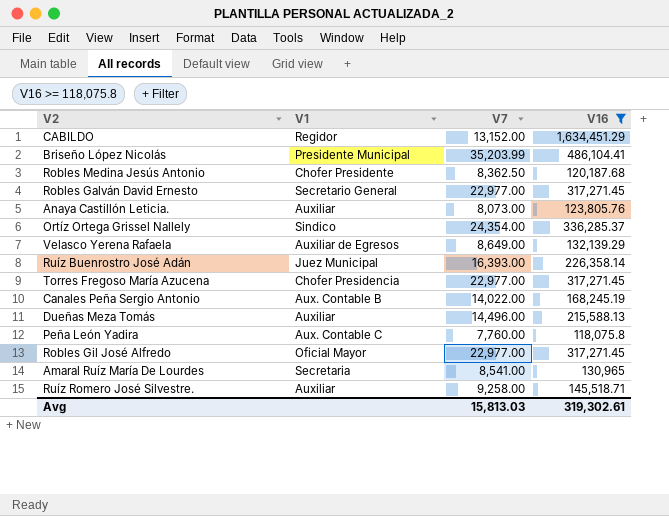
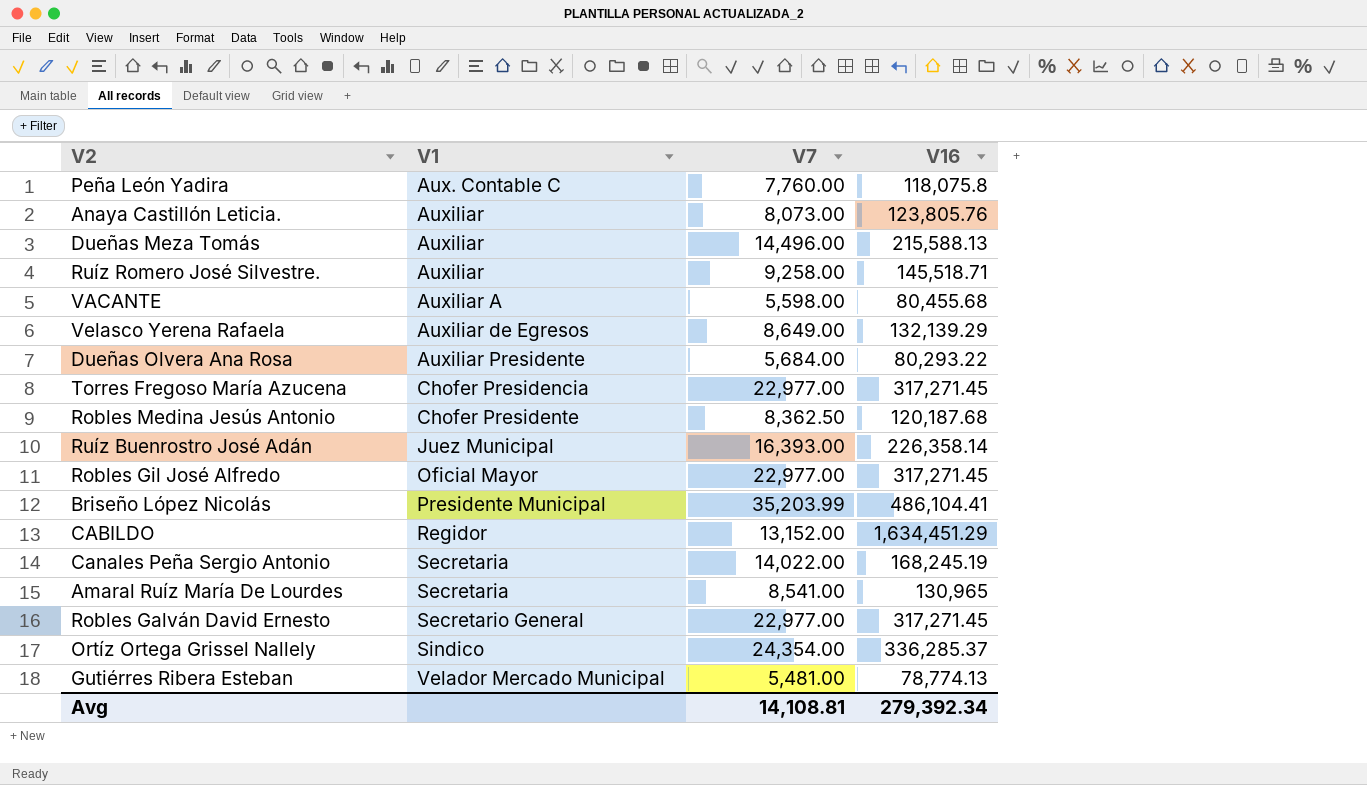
filter: V16 >= 118,075.8 -> none
row order: none -> V1 ascending
Canales Peña Sergio Antonio | V1: Aux. Contable B -> Secretaria
Avg | V7: 15,813.03 -> 14,108.81
Avg | V16: 319,302.61 -> 279,392.34

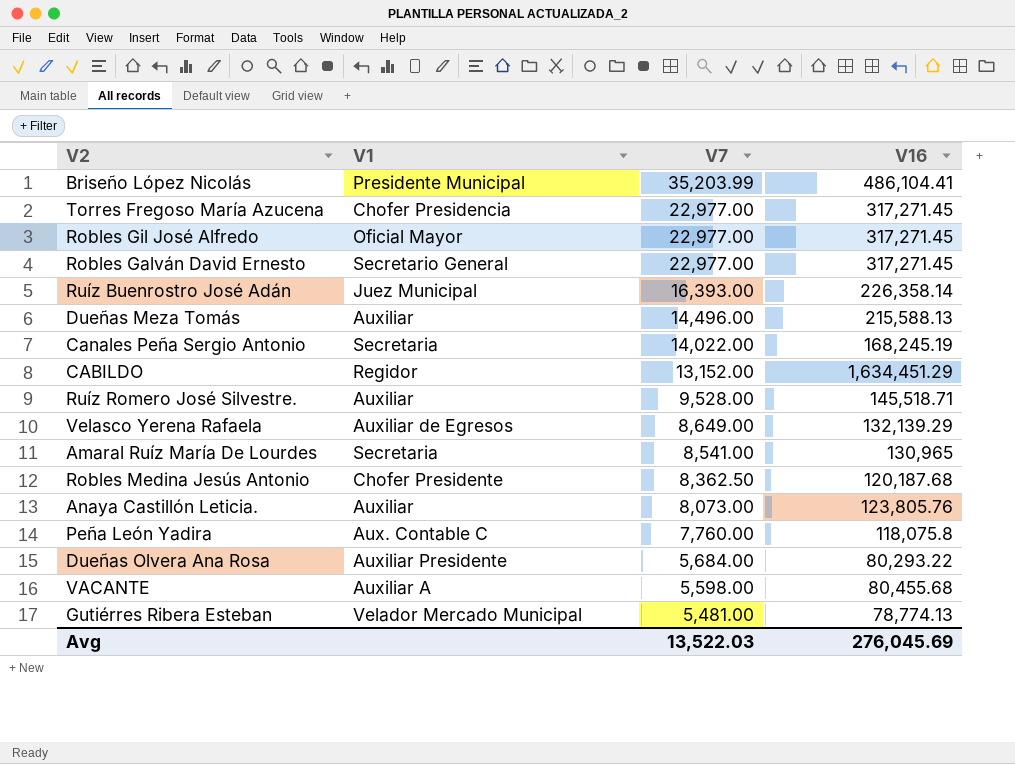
row order: V1 ascending -> V7 descending
row Ortíz Ortega Grissel Nallely: Sindico | 24,354.00 | 336,285.37 -> none
Ruíz Romero José Silvestre. | V7: 9,258.00 -> 9,528.00
Avg | V7: 14,108.81 -> 13,522.03
Avg | V16: 279,392.34 -> 276,045.69

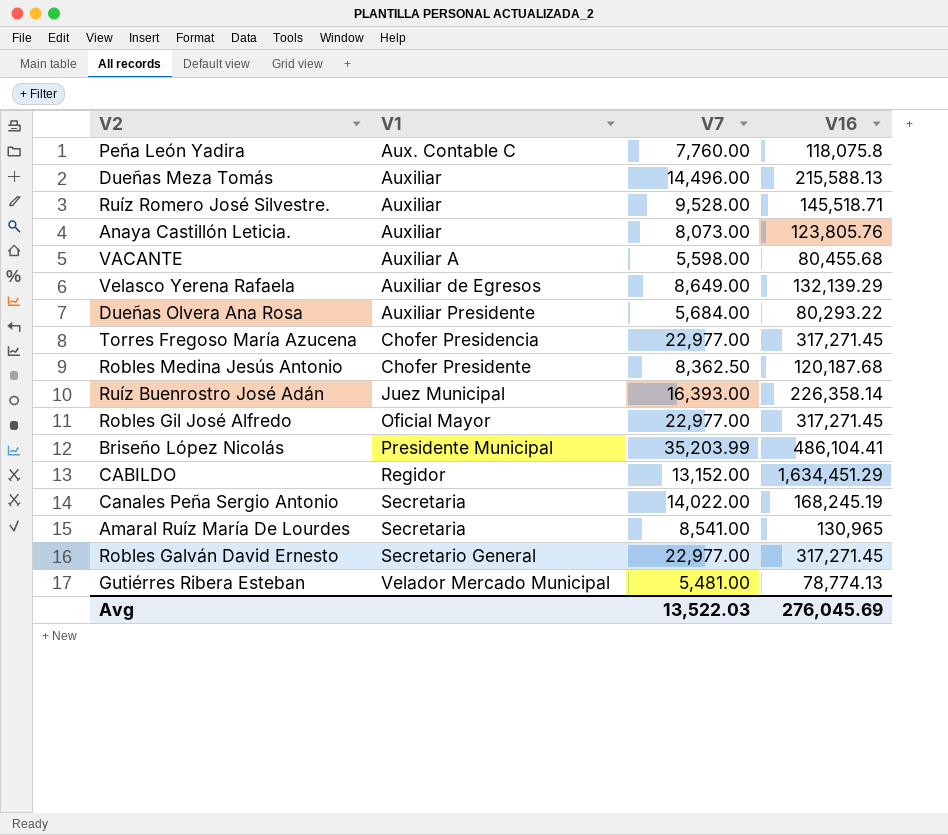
row order: V7 descending -> V1 ascending

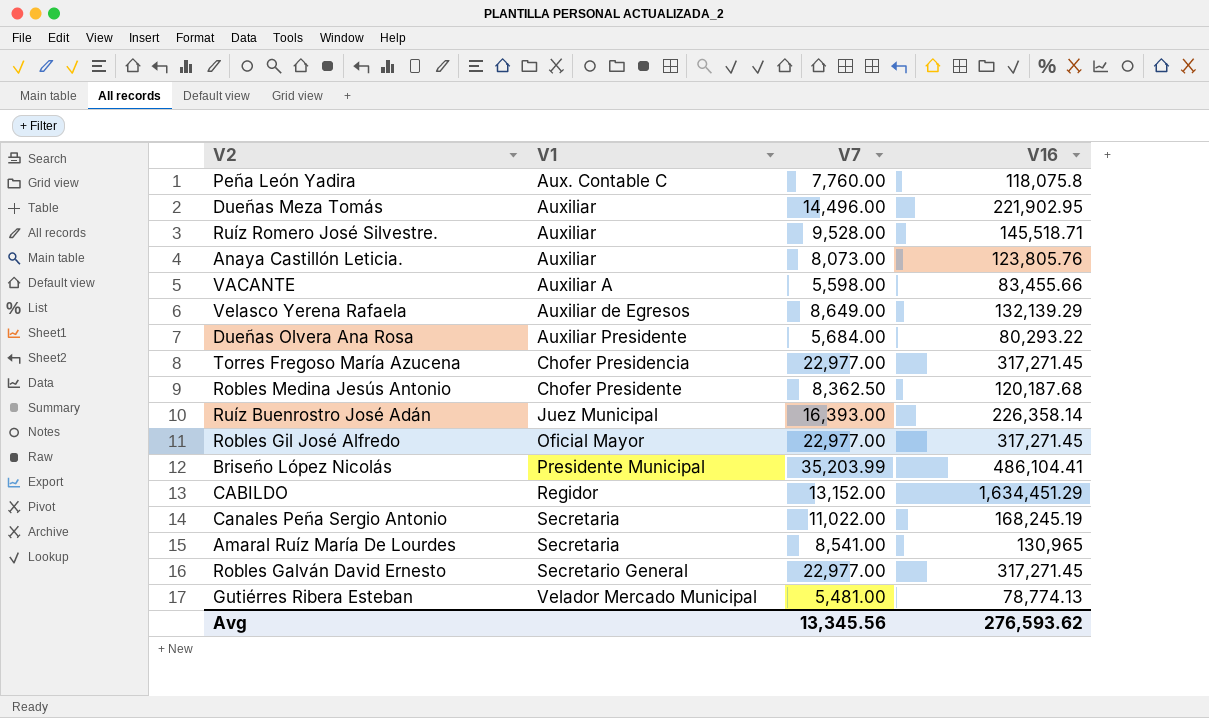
Dueñas Meza Tomás | V16: 215,588.13 -> 221,902.95
VACANTE | V16: 80,455.68 -> 83,455.66
Canales Peña Sergio Antonio | V7: 14,022.00 -> 11,022.00
Avg | V7: 13,522.03 -> 13,345.56
Avg | V16: 276,045.69 -> 276,593.62

